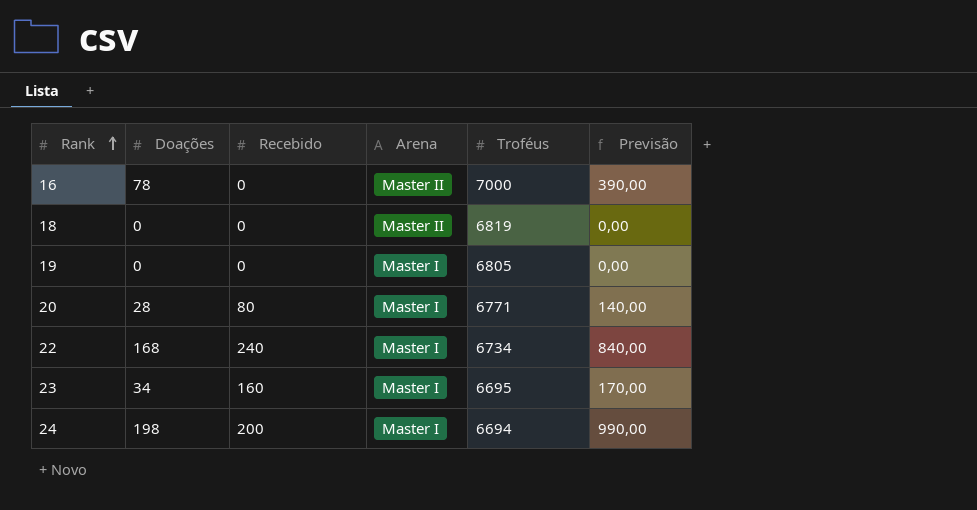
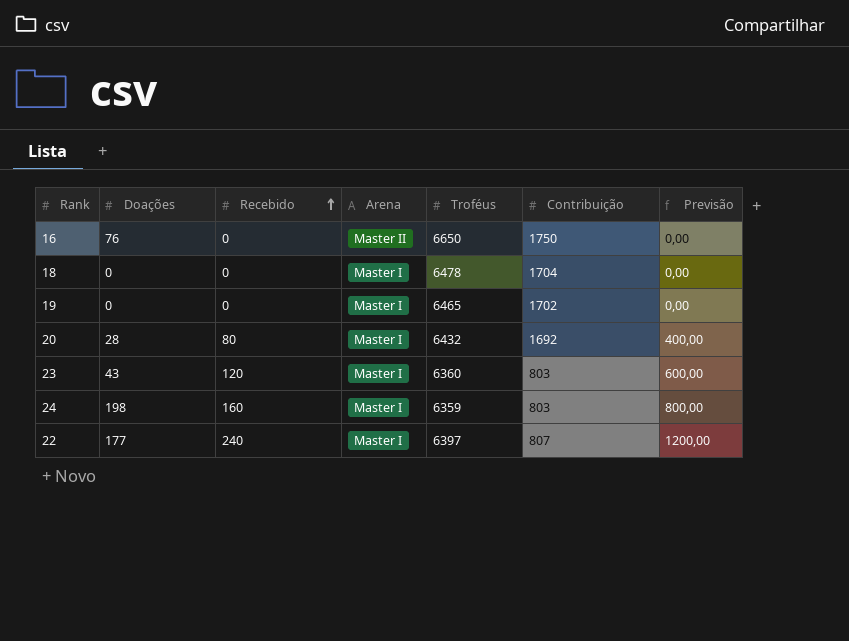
row order: Rank ascending -> Recebido ascending
column Contribuição | position: none -> 6
column Previsão | formula: [Doações] * 5 -> [Recebido] * 5
16 | Doações: 78 -> 76
16 | Troféus: 7000 -> 6650
18 | Arena: Master II -> Master I
18 | Troféus: 6819 -> 6478
19 | Troféus: 6805 -> 6465
20 | Troféus: 6771 -> 6432
23 | Doações: 34 -> 43
23 | Recebido: 160 -> 120
23 | Troféus: 6695 -> 6360
24 | Recebido: 200 -> 160
24 | Troféus: 6694 -> 6359
22 | Doações: 168 -> 177
22 | Troféus: 6734 -> 6397

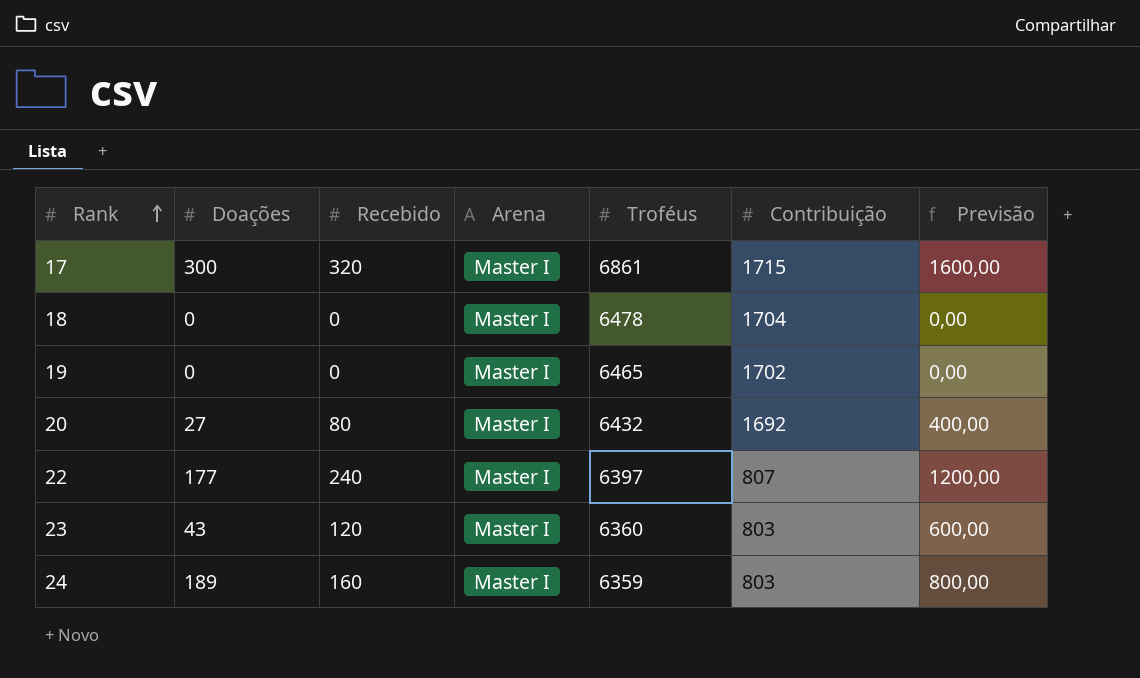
row order: Recebido ascending -> Rank ascending
row 16: 76 | 0 | Master II | 6650 | 1750 | 0,00 -> none
row 17: none -> 300 | 320 | Master I | 6861 | 1715 | 1600,00
20 | Doações: 28 -> 27
24 | Doações: 198 -> 189

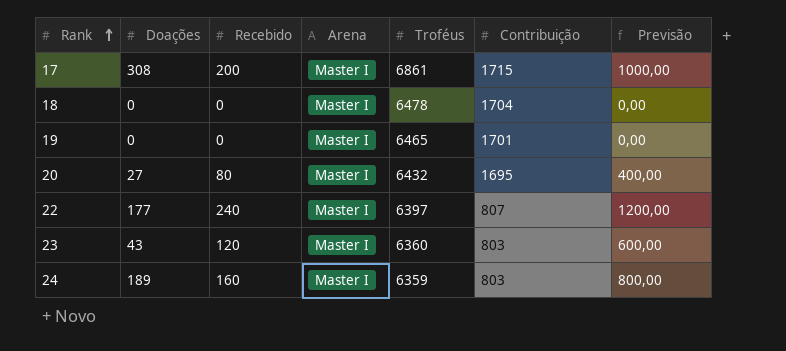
17 | Doações: 300 -> 308
17 | Recebido: 320 -> 200
17 | Previsão: 1600,00 -> 1000,00
19 | Contribuição: 1702 -> 1701
20 | Contribuição: 1692 -> 1695

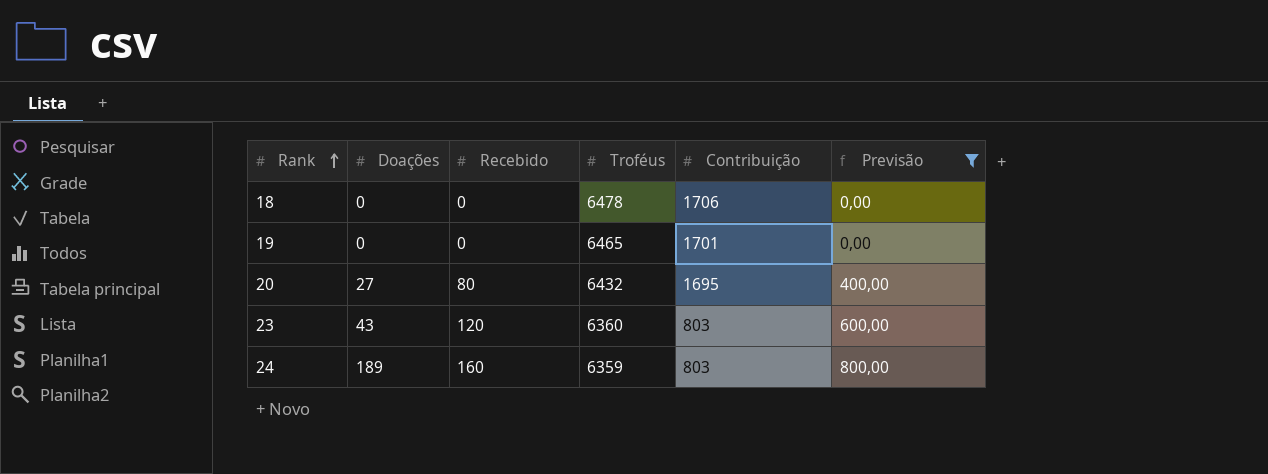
filter: none -> Previsão <= 800,00
column Arena | position: 4 -> none
18 | Contribuição: 1704 -> 1706

